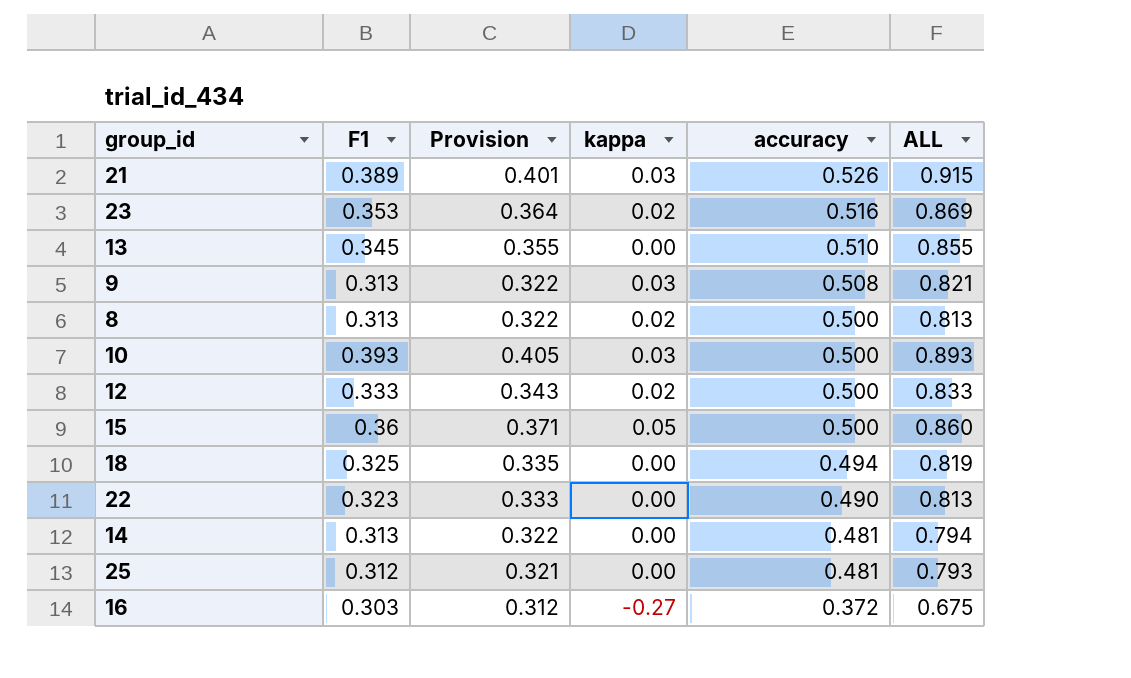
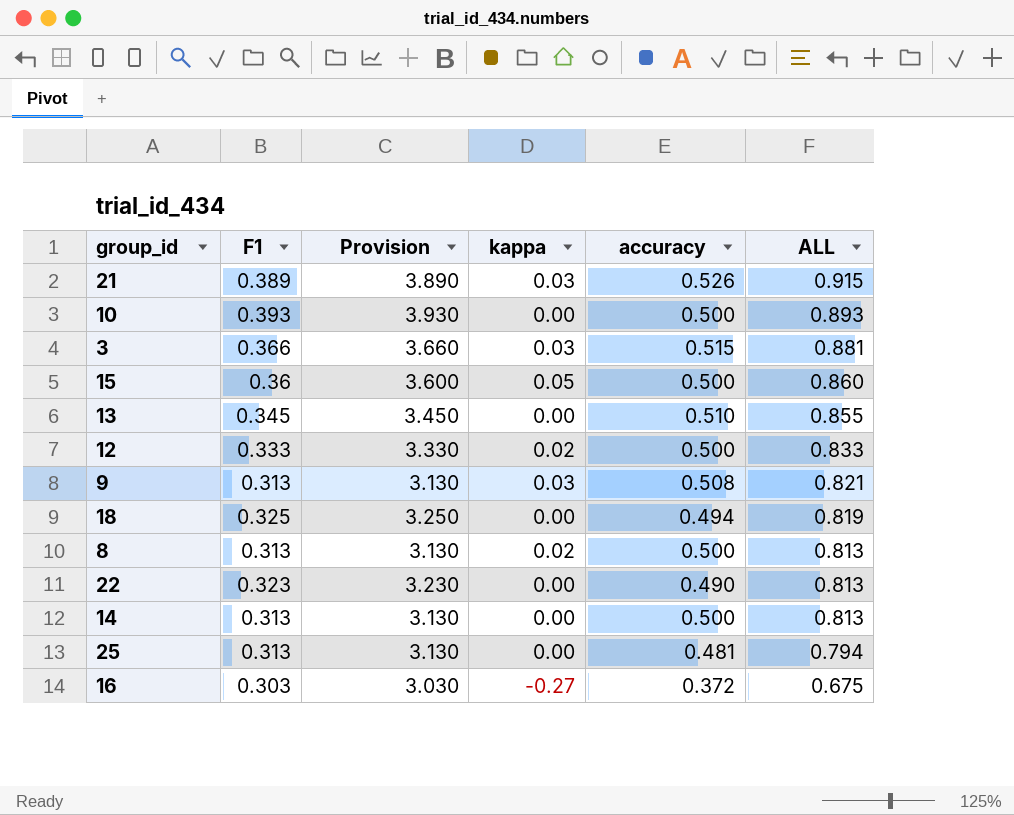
row order: accuracy descending -> ALL descending
column Provision | formula: [F1] * 1.03 -> [F1] * 10
row 23: 0.353 | 0.364 | 0.02 | 0.516 | 0.869 -> none
10 | kappa: 0.03 -> 0.00
row 3: none -> 0.366 | 3.660 | 0.03 | 0.515 | 0.881
14 | accuracy: 0.481 -> 0.500
14 | ALL: 0.794 -> 0.813
25 | F1: 0.312 -> 0.313
25 | ALL: 0.793 -> 0.794

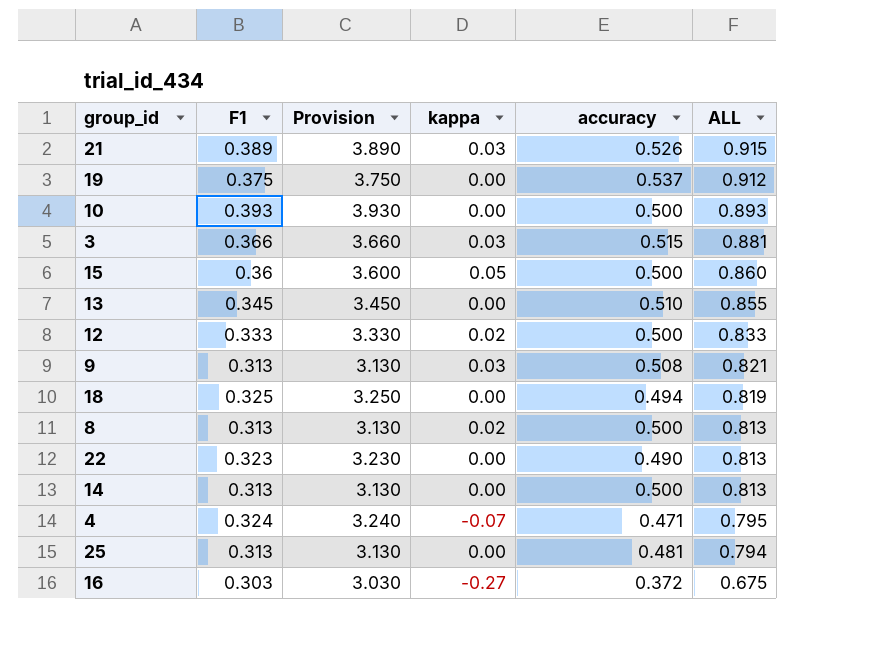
row 19: none -> 0.375 | 3.750 | 0.00 | 0.537 | 0.912
row 4: none -> 0.324 | 3.240 | -0.07 | 0.471 | 0.795

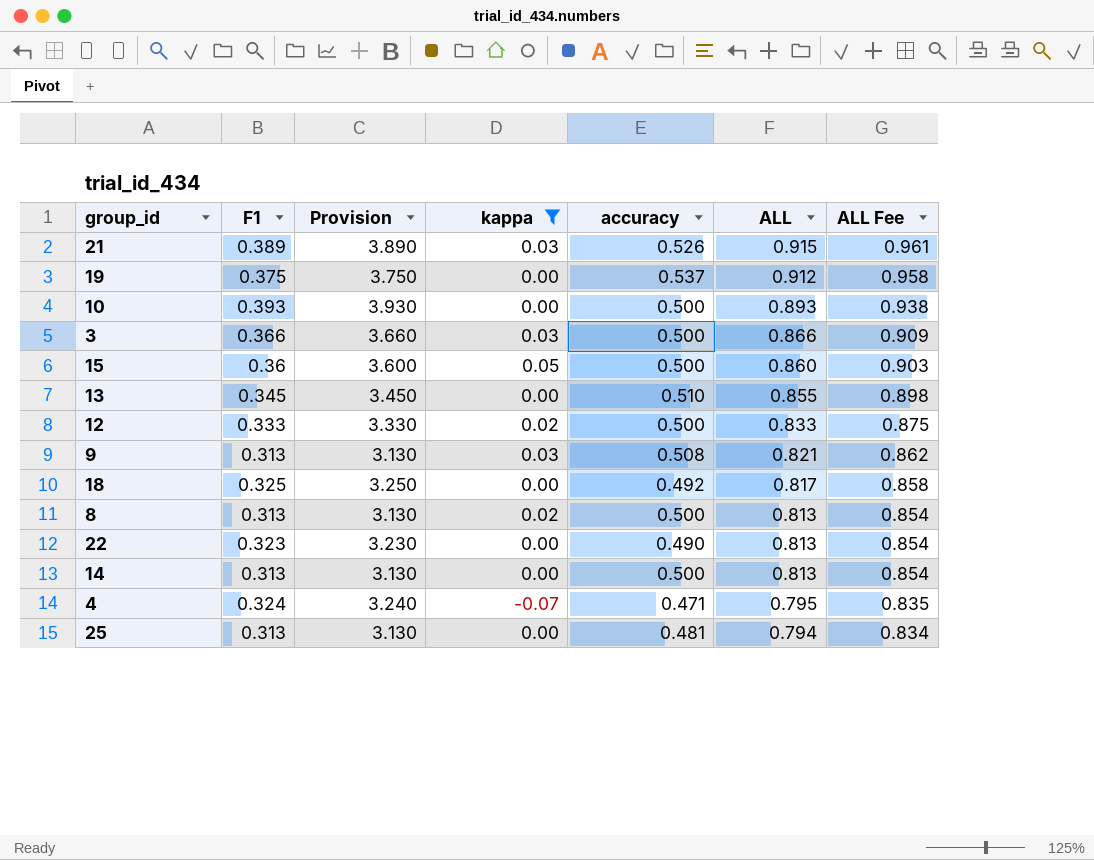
filter: none -> kappa != -0.27
column ALL Fee | formula: none -> [ALL] * 1.05
3 | accuracy: 0.515 -> 0.500
3 | ALL: 0.881 -> 0.866
18 | accuracy: 0.494 -> 0.492
18 | ALL: 0.819 -> 0.817

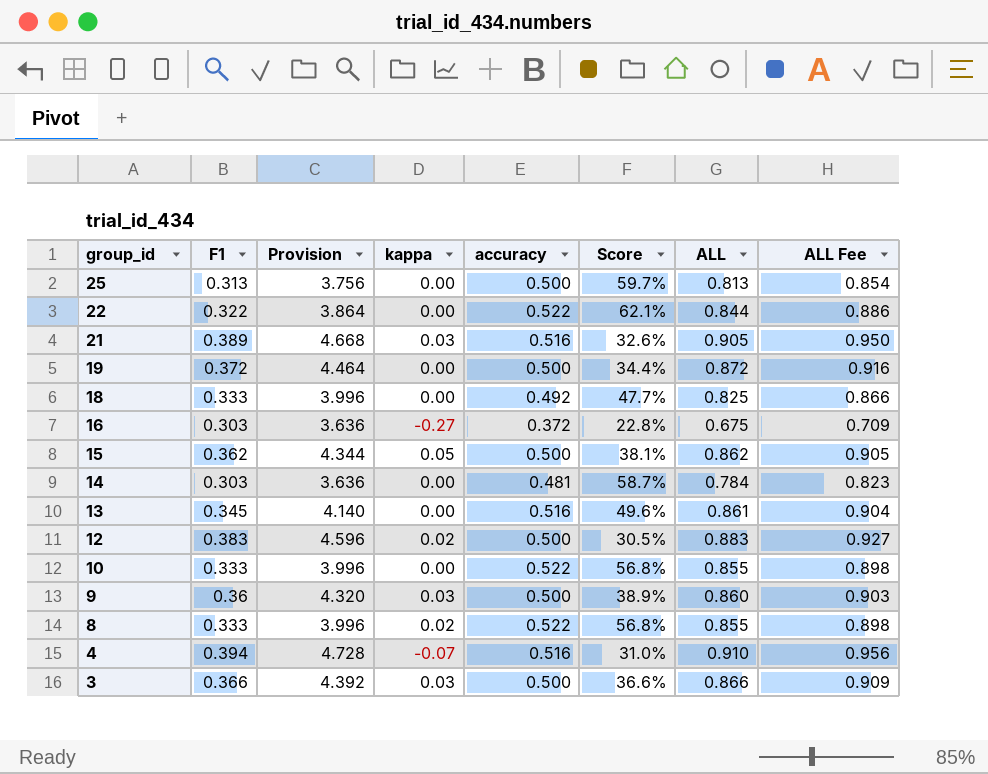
filter: kappa != -0.27 -> none
row order: ALL descending -> group_id descending
column Provision | formula: [F1] * 10 -> [F1] * 12
column Score | formula: none -> ([accuracy] - [F1]) / [F1]
25 | accuracy: 0.481 -> 0.500
25 | ALL: 0.794 -> 0.813
25 | ALL Fee: 0.834 -> 0.854
22 | F1: 0.323 -> 0.322
22 | accuracy: 0.490 -> 0.522
22 | ALL: 0.813 -> 0.844
22 | ALL Fee: 0.854 -> 0.886
21 | accuracy: 0.526 -> 0.516
21 | ALL: 0.915 -> 0.905
21 | ALL Fee: 0.961 -> 0.950
19 | F1: 0.375 -> 0.372
19 | accuracy: 0.537 -> 0.500
19 | ALL: 0.912 -> 0.872
19 | ALL Fee: 0.958 -> 0.916
18 | F1: 0.325 -> 0.333
18 | ALL: 0.817 -> 0.825
18 | ALL Fee: 0.858 -> 0.866
15 | F1: 0.36 -> 0.362
15 | ALL: 0.860 -> 0.862
15 | ALL Fee: 0.903 -> 0.905
14 | F1: 0.313 -> 0.303
14 | accuracy: 0.500 -> 0.481
14 | ALL: 0.813 -> 0.784
14 | ALL Fee: 0.854 -> 0.823
13 | accuracy: 0.510 -> 0.516
13 | ALL: 0.855 -> 0.861
13 | ALL Fee: 0.898 -> 0.904
12 | F1: 0.333 -> 0.383
12 | ALL: 0.833 -> 0.883
12 | ALL Fee: 0.875 -> 0.927
10 | F1: 0.393 -> 0.333
10 | accuracy: 0.500 -> 0.522
10 | ALL: 0.893 -> 0.855
10 | ALL Fee: 0.938 -> 0.898
9 | F1: 0.313 -> 0.36
9 | accuracy: 0.508 -> 0.500
9 | ALL: 0.821 -> 0.860
9 | ALL Fee: 0.862 -> 0.903
8 | F1: 0.313 -> 0.333
8 | accuracy: 0.500 -> 0.522
8 | ALL: 0.813 -> 0.855
8 | ALL Fee: 0.854 -> 0.898
4 | F1: 0.324 -> 0.394
4 | accuracy: 0.471 -> 0.516
4 | ALL: 0.795 -> 0.910
4 | ALL Fee: 0.835 -> 0.956

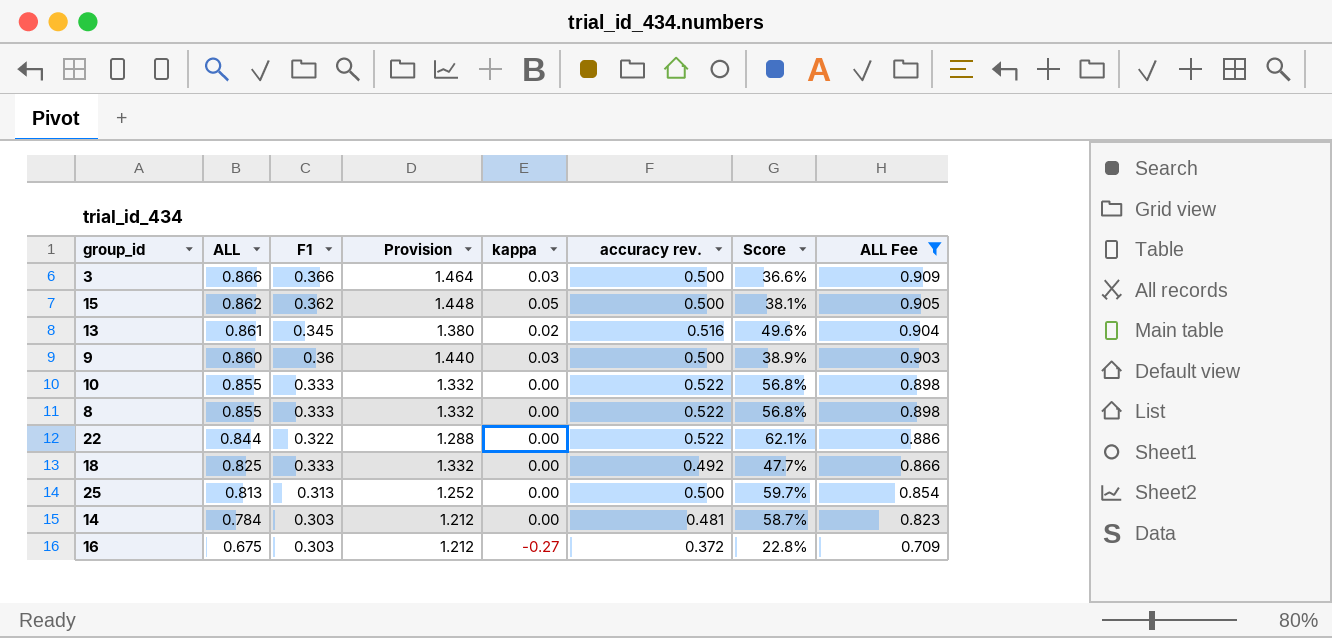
filter: none -> ALL Fee <= 0.909
row order: group_id descending -> ALL descending
column ALL | position: 7 -> 2
column Provision | formula: [F1] * 12 -> [F1] * 4
column name: accuracy -> accuracy rev.
13 | kappa: 0.00 -> 0.02
8 | kappa: 0.02 -> 0.00

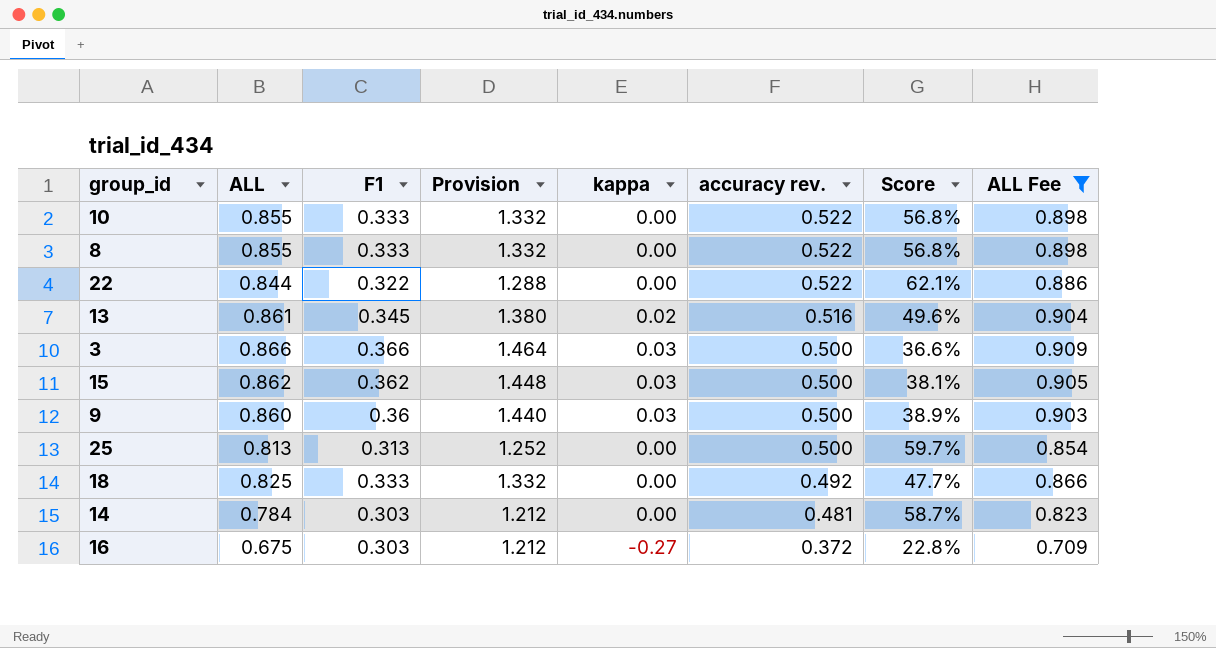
row order: ALL descending -> accuracy rev. descending
15 | kappa: 0.05 -> 0.03

